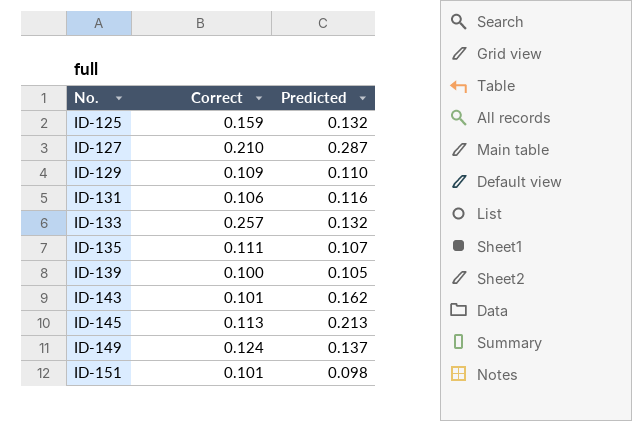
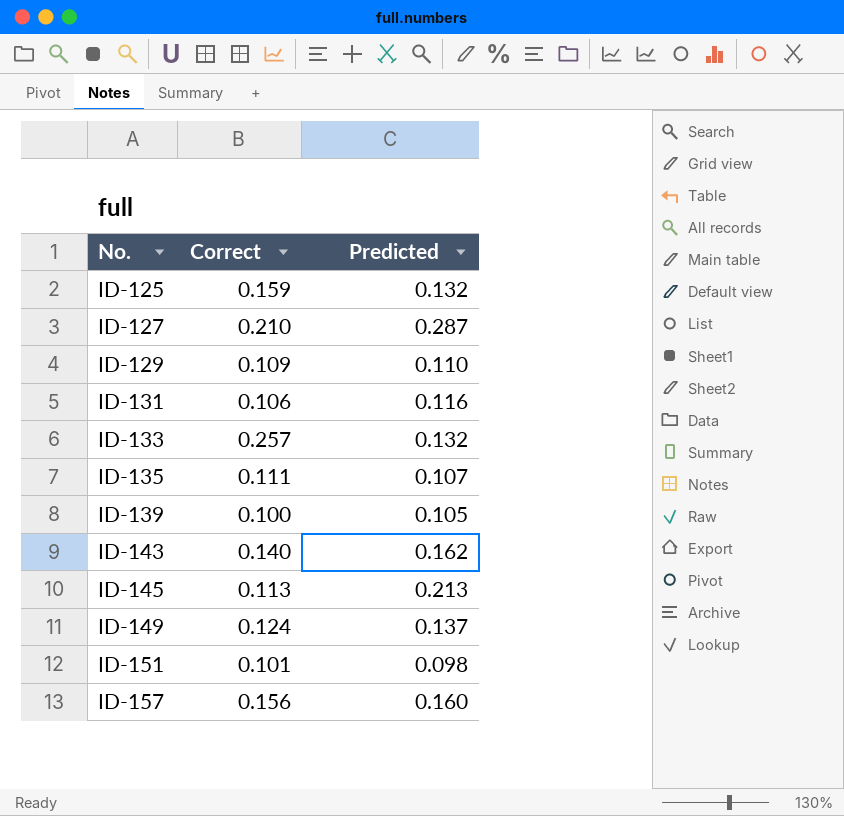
ID-143 | Correct: 0.101 -> 0.140
row ID-157: none -> 0.156 | 0.160

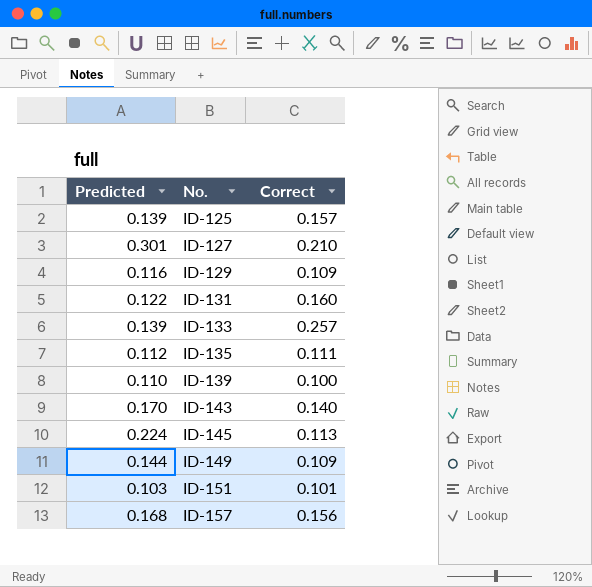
column Predicted | position: 3 -> 1
ID-125 | Predicted: 0.132 -> 0.139
ID-125 | Correct: 0.159 -> 0.157
ID-127 | Predicted: 0.287 -> 0.301
ID-129 | Predicted: 0.110 -> 0.116
ID-131 | Predicted: 0.116 -> 0.122
ID-131 | Correct: 0.106 -> 0.160
ID-133 | Predicted: 0.132 -> 0.139
ID-135 | Predicted: 0.107 -> 0.112
ID-139 | Predicted: 0.105 -> 0.110
ID-143 | Predicted: 0.162 -> 0.170
ID-145 | Predicted: 0.213 -> 0.224
ID-149 | Predicted: 0.137 -> 0.144
ID-149 | Correct: 0.124 -> 0.109
ID-151 | Predicted: 0.098 -> 0.103
ID-157 | Predicted: 0.160 -> 0.168

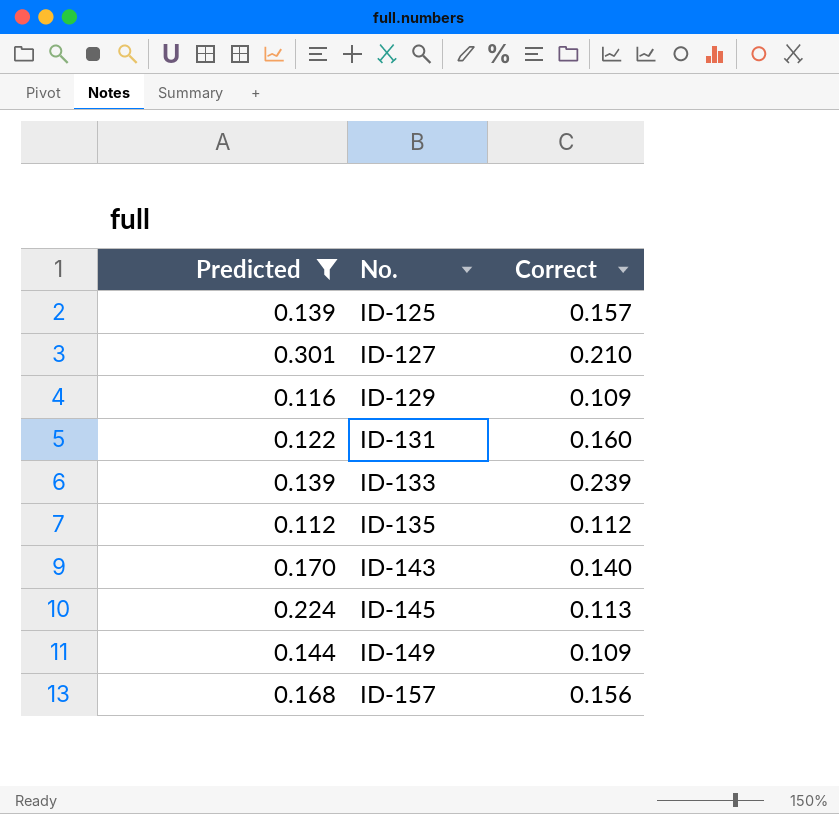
filter: none -> Predicted >= 0.112
ID-133 | Correct: 0.257 -> 0.239
ID-135 | Correct: 0.111 -> 0.112

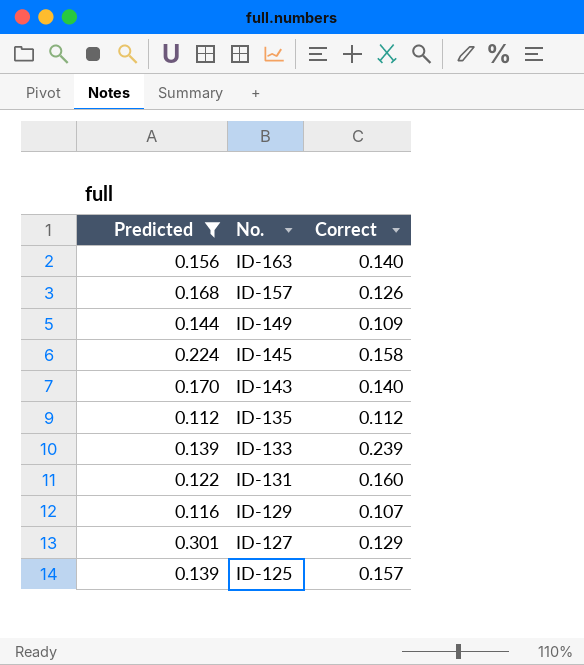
row order: No. ascending -> No. descending
row ID-163: none -> 0.156 | 0.140
ID-157 | Correct: 0.156 -> 0.126
ID-145 | Correct: 0.113 -> 0.158
ID-129 | Correct: 0.109 -> 0.107
ID-127 | Correct: 0.210 -> 0.129

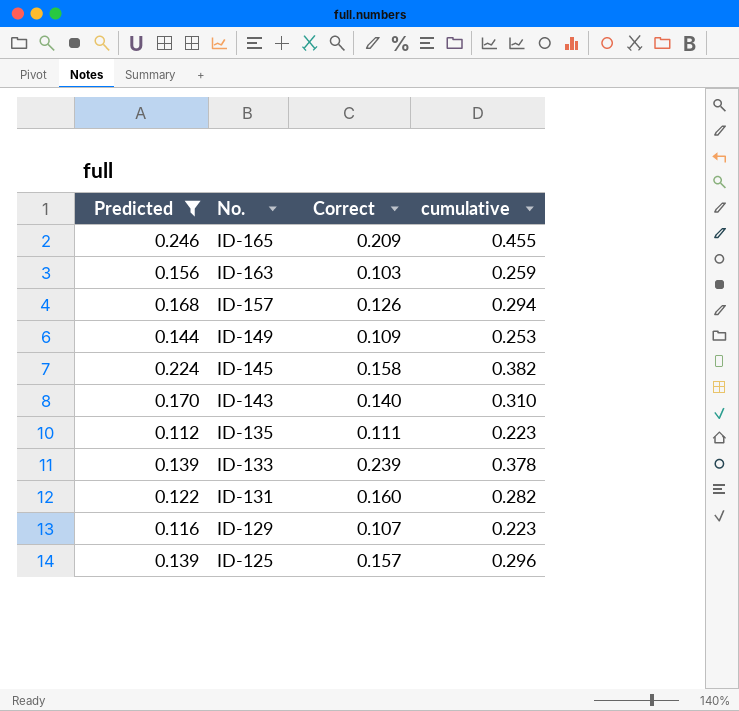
column cumulative | formula: none -> [Predicted] + [Correct]
row ID-127: 0.301 | 0.129 -> none
row ID-165: none -> 0.246 | 0.209 | 0.455
ID-163 | Correct: 0.140 -> 0.103
ID-135 | Correct: 0.112 -> 0.111

